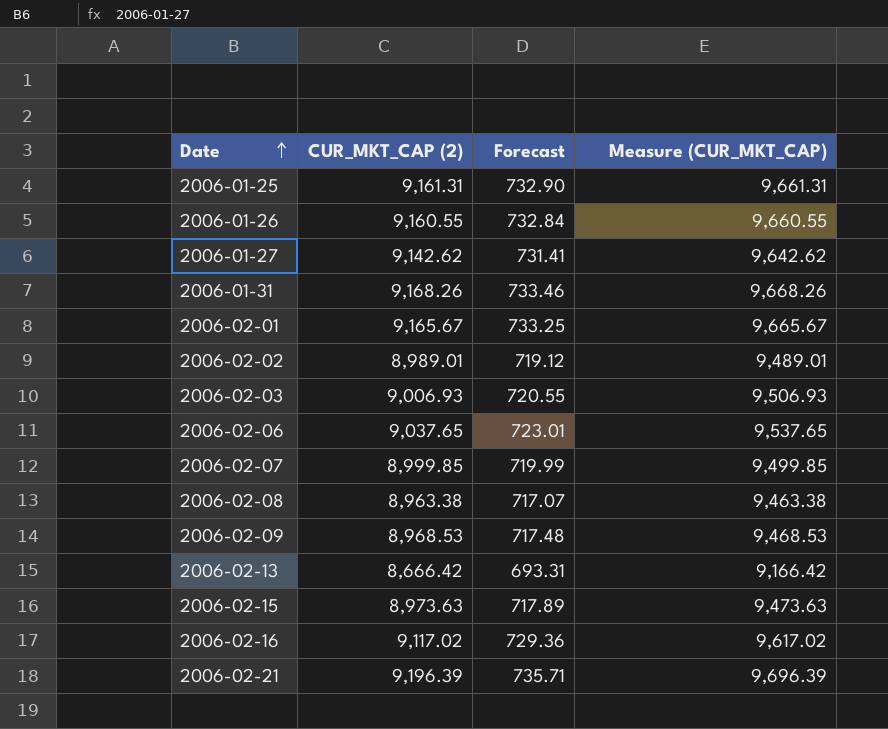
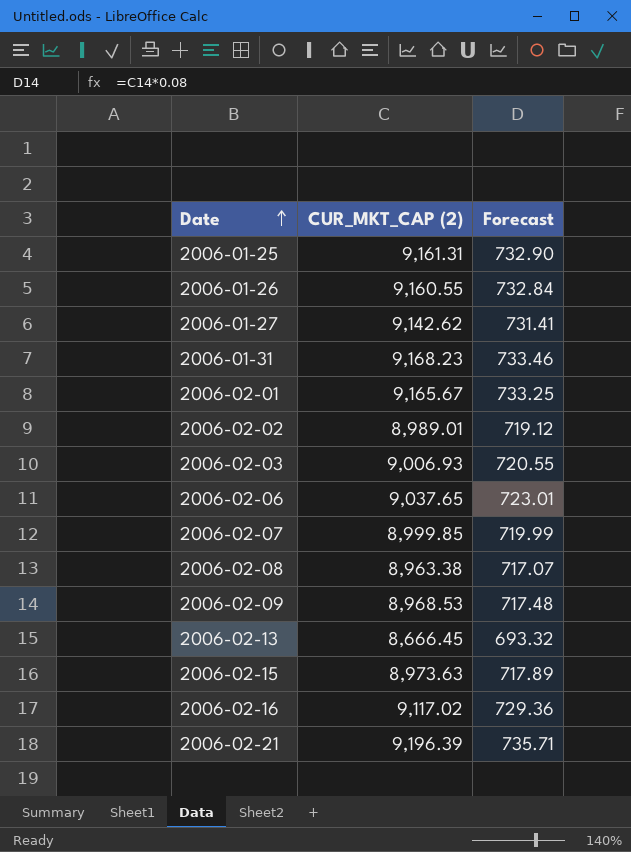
column Measure (CUR_MKT_CAP) | formula: [CUR_MKT_CAP (2)] + 500 -> none
2006-01-31 | CUR_MKT_CAP (2): 9,168.26 -> 9,168.23
2006-02-13 | CUR_MKT_CAP (2): 8,666.42 -> 8,666.45
2006-02-13 | Forecast: 693.31 -> 693.32

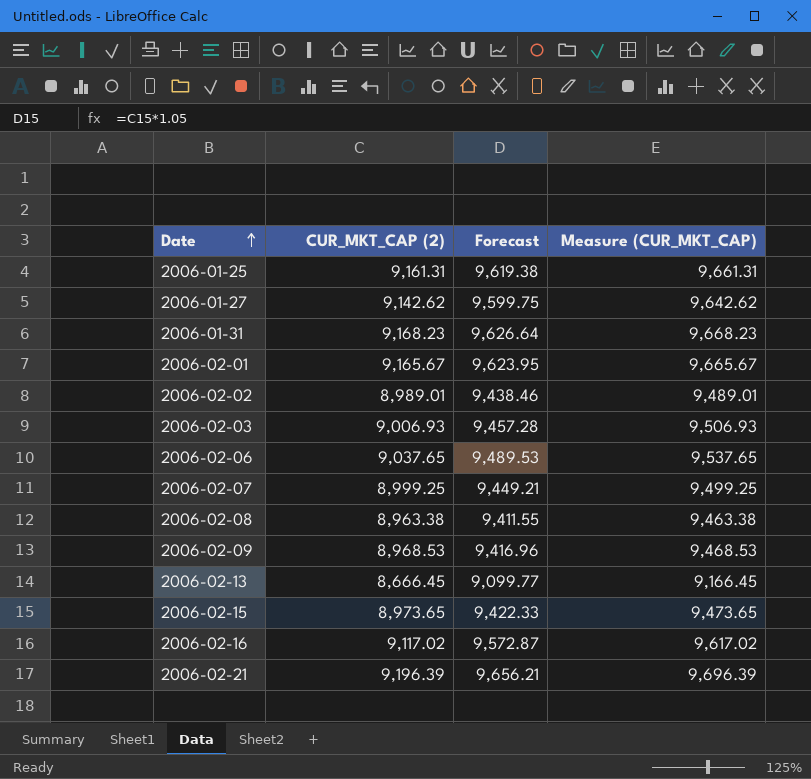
column Forecast | formula: [CUR_MKT_CAP (2)] * 0.08 -> [CUR_MKT_CAP (2)] * 1.05
column Measure (CUR_MKT_CAP) | formula: none -> [CUR_MKT_CAP (2)] + 500
row 2006-01-26: 9,160.55 | 732.84 -> none
2006-02-07 | CUR_MKT_CAP (2): 8,999.85 -> 8,999.25
2006-02-15 | CUR_MKT_CAP (2): 8,973.63 -> 8,973.65

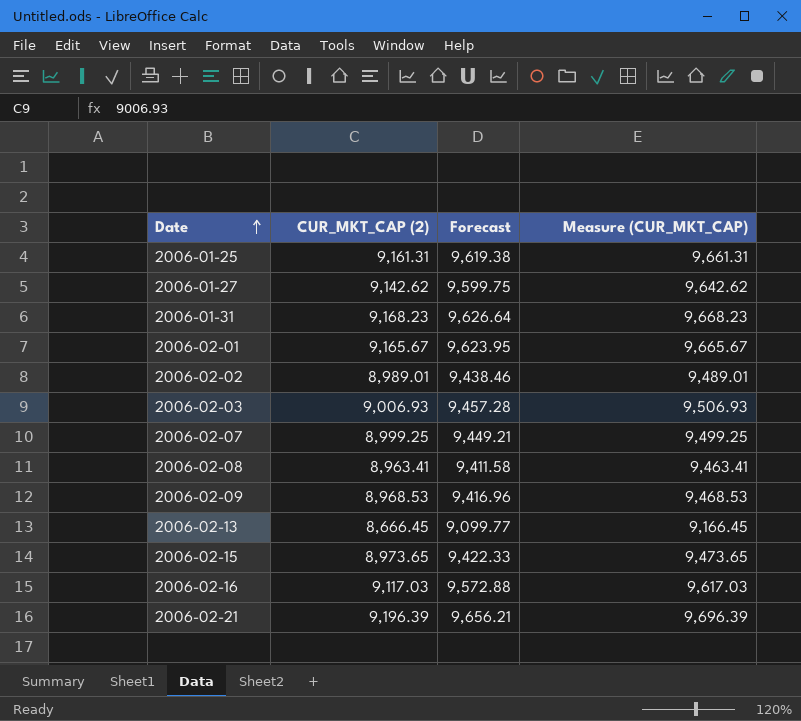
row 2006-02-06: 9,037.65 | 9,489.53 | 9,537.65 -> none
2006-02-08 | CUR_MKT_CAP (2): 8,963.38 -> 8,963.41
2006-02-08 | Forecast: 9,411.55 -> 9,411.58
2006-02-08 | Measure (CUR_MKT_CAP): 9,463.38 -> 9,463.41
2006-02-16 | CUR_MKT_CAP (2): 9,117.02 -> 9,117.03
2006-02-16 | Forecast: 9,572.87 -> 9,572.88
2006-02-16 | Measure (CUR_MKT_CAP): 9,617.02 -> 9,617.03

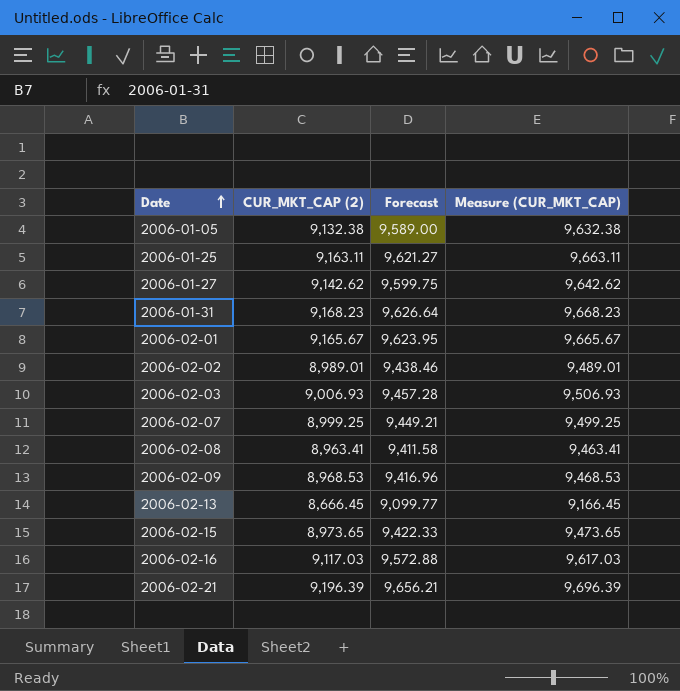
row 2006-01-05: none -> 9,132.38 | 9,589.00 | 9,632.38
2006-01-25 | CUR_MKT_CAP (2): 9,161.31 -> 9,163.11
2006-01-25 | Forecast: 9,619.38 -> 9,621.27
2006-01-25 | Measure (CUR_MKT_CAP): 9,661.31 -> 9,663.11

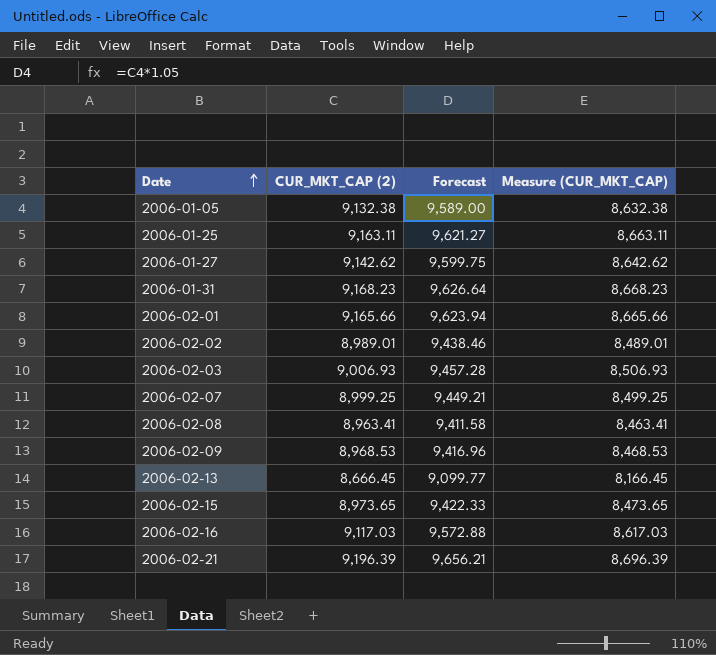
column Measure (CUR_MKT_CAP) | formula: [CUR_MKT_CAP (2)] + 500 -> [CUR_MKT_CAP (2)] - 500
2006-02-01 | CUR_MKT_CAP (2): 9,165.67 -> 9,165.66
2006-02-01 | Forecast: 9,623.95 -> 9,623.94

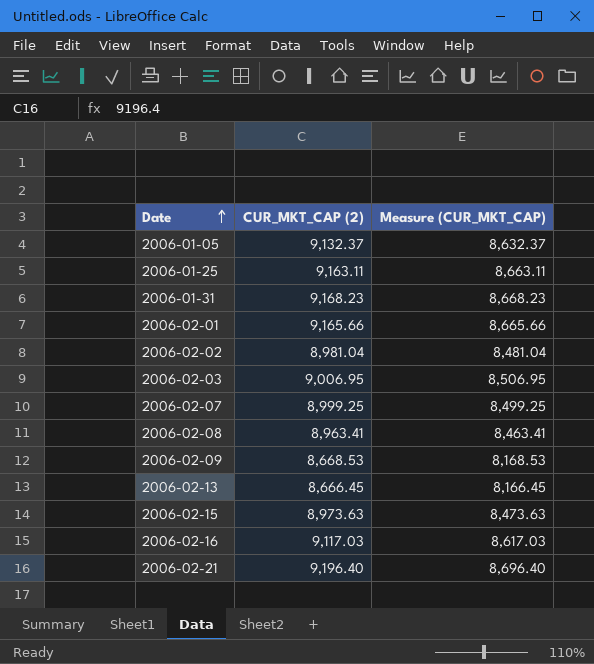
column Forecast | formula: [CUR_MKT_CAP (2)] * 1.05 -> none
row 2006-01-27: 9,142.62 | 9,599.75 | 8,642.62 -> none
2006-01-05 | CUR_MKT_CAP (2): 9,132.38 -> 9,132.37
2006-01-05 | Measure (CUR_MKT_CAP): 8,632.38 -> 8,632.37
2006-02-02 | CUR_MKT_CAP (2): 8,989.01 -> 8,981.04
2006-02-02 | Measure (CUR_MKT_CAP): 8,489.01 -> 8,481.04
2006-02-03 | CUR_MKT_CAP (2): 9,006.93 -> 9,006.95
2006-02-03 | Measure (CUR_MKT_CAP): 8,506.93 -> 8,506.95
2006-02-09 | CUR_MKT_CAP (2): 8,968.53 -> 8,668.53
2006-02-09 | Measure (CUR_MKT_CAP): 8,468.53 -> 8,168.53
2006-02-15 | CUR_MKT_CAP (2): 8,973.65 -> 8,973.63
2006-02-15 | Measure (CUR_MKT_CAP): 8,473.65 -> 8,473.63
2006-02-21 | CUR_MKT_CAP (2): 9,196.39 -> 9,196.40
2006-02-21 | Measure (CUR_MKT_CAP): 8,696.39 -> 8,696.40

